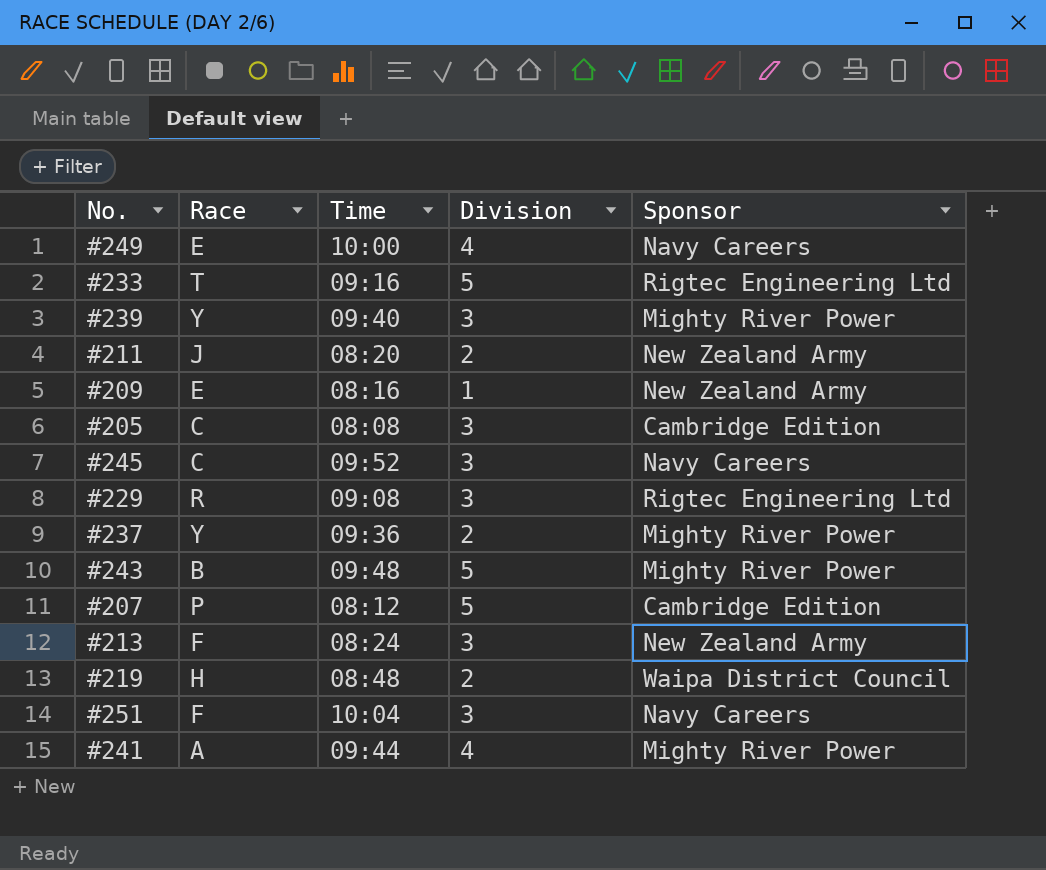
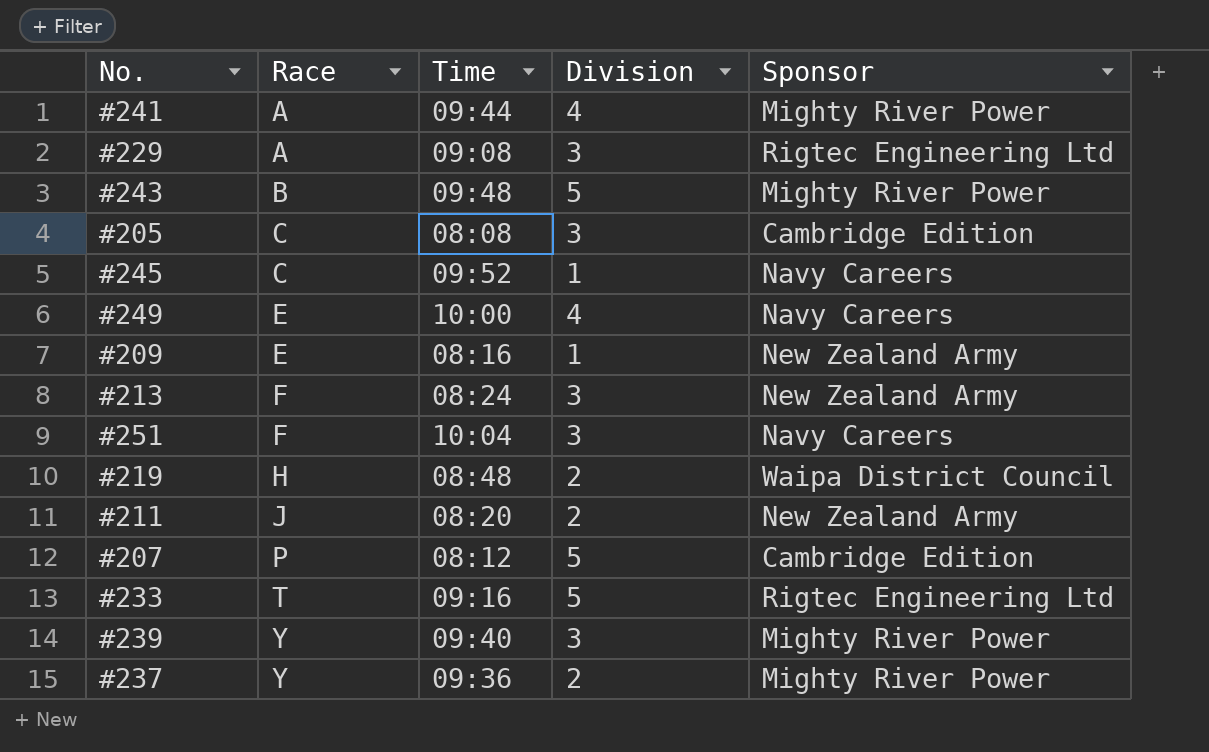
row order: none -> Race ascending
#229 | Race: R -> A
#245 | Division: 3 -> 1

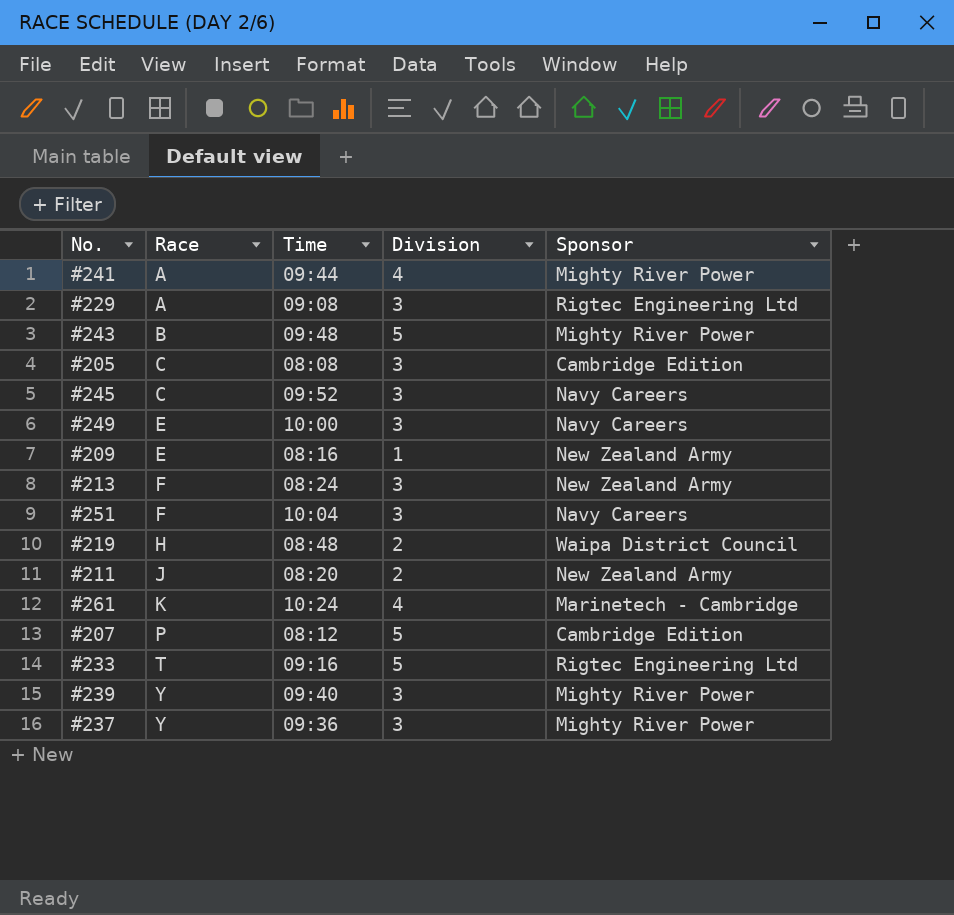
#245 | Division: 1 -> 3
#249 | Division: 4 -> 3
row #261: none -> K | 10:24 | 4 | Marinetech - Cambridge
#237 | Division: 2 -> 3

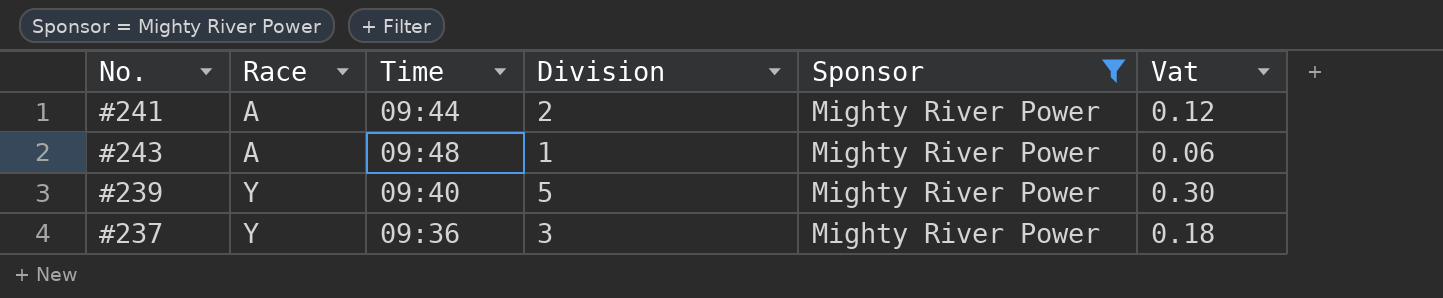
filter: none -> Sponsor = Mighty River Power
column Vat | formula: none -> [Division] * 0.06
#241 | Division: 4 -> 2
#243 | Race: B -> A
#243 | Division: 5 -> 1
#239 | Division: 3 -> 5

